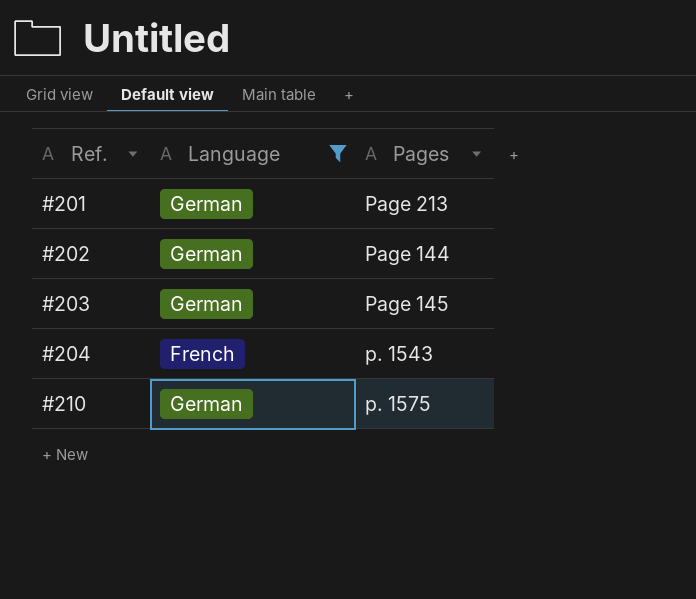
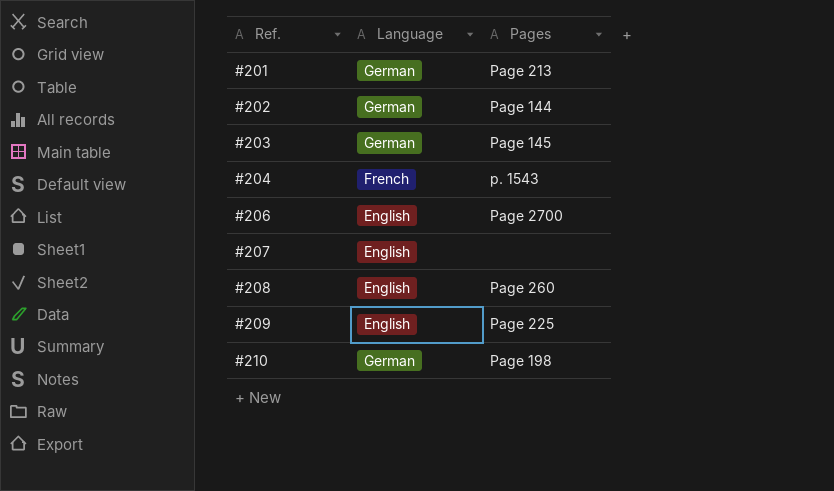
filter: Language != English -> none
#210 | Pages: p. 1575 -> Page 198

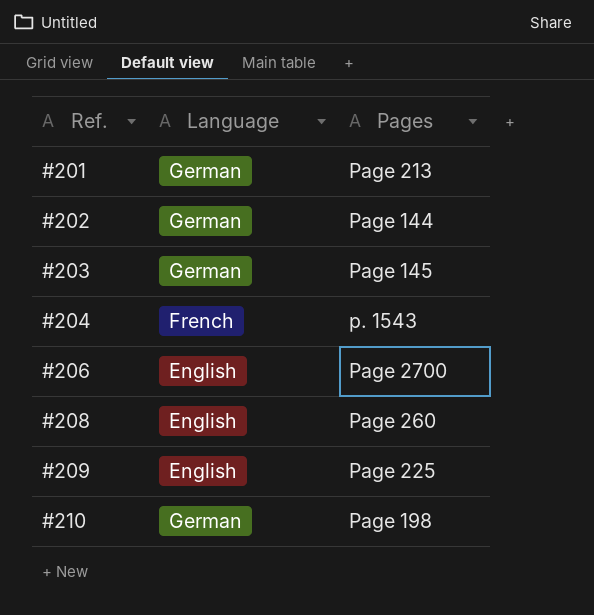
row #207: English | none -> none

